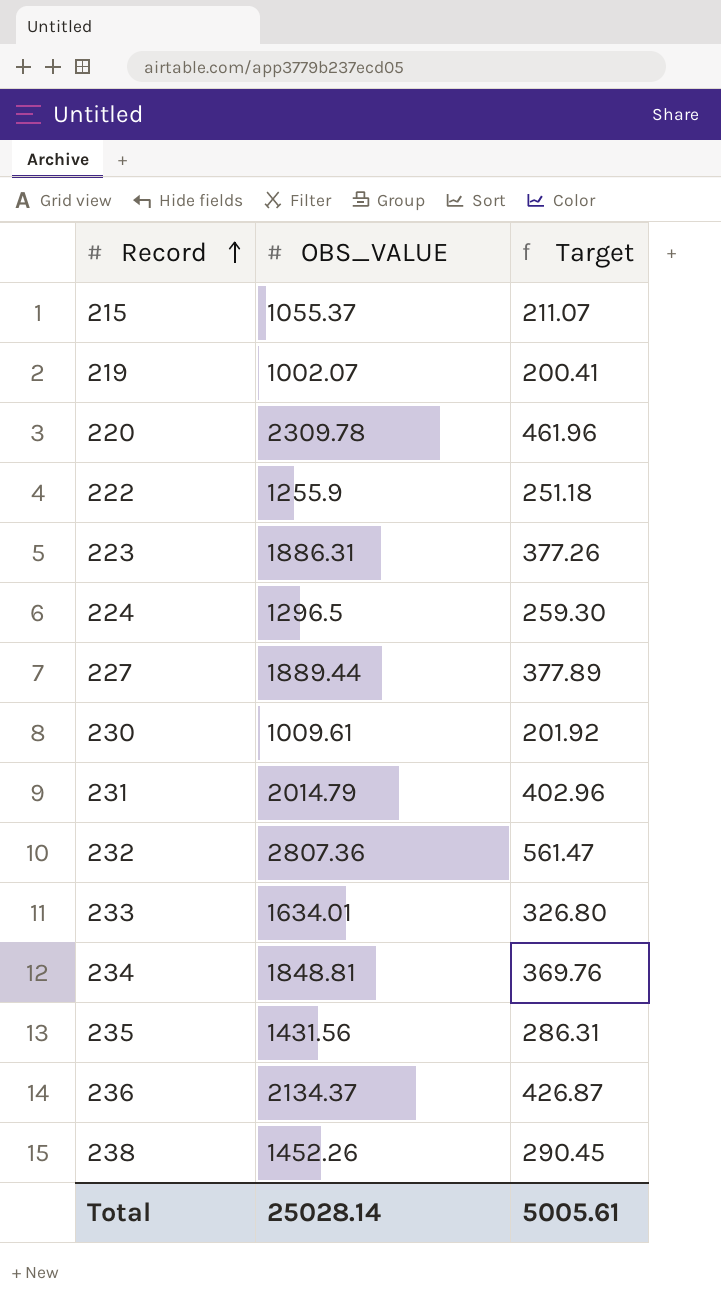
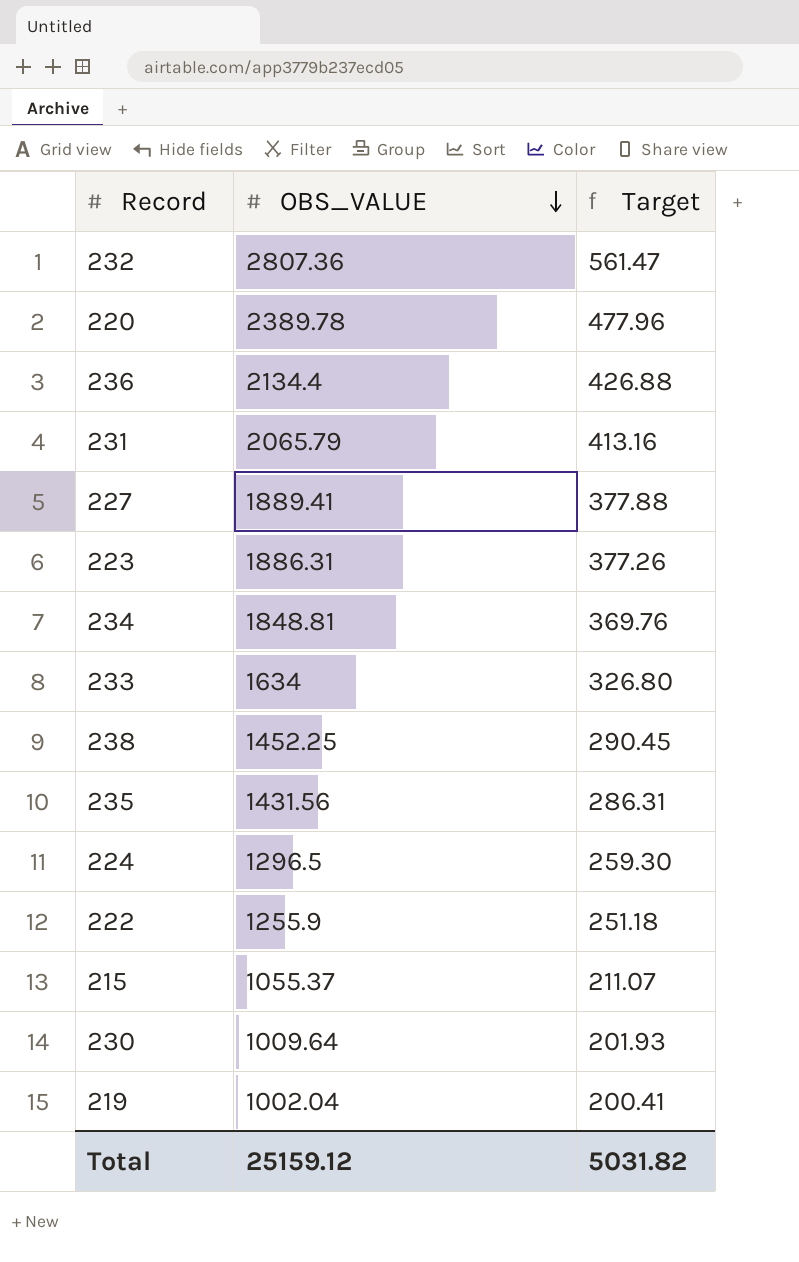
row order: Record ascending -> OBS_VALUE descending
220 | OBS_VALUE: 2309.78 -> 2389.78
220 | Target: 461.96 -> 477.96
236 | OBS_VALUE: 2134.37 -> 2134.4
236 | Target: 426.87 -> 426.88
231 | OBS_VALUE: 2014.79 -> 2065.79
231 | Target: 402.96 -> 413.16
227 | OBS_VALUE: 1889.44 -> 1889.41
227 | Target: 377.89 -> 377.88
233 | OBS_VALUE: 1634.01 -> 1634
238 | OBS_VALUE: 1452.26 -> 1452.25
230 | OBS_VALUE: 1009.61 -> 1009.64
230 | Target: 201.92 -> 201.93
219 | OBS_VALUE: 1002.07 -> 1002.04
Total | OBS_VALUE: 25028.14 -> 25159.12
Total | Target: 5005.61 -> 5031.82

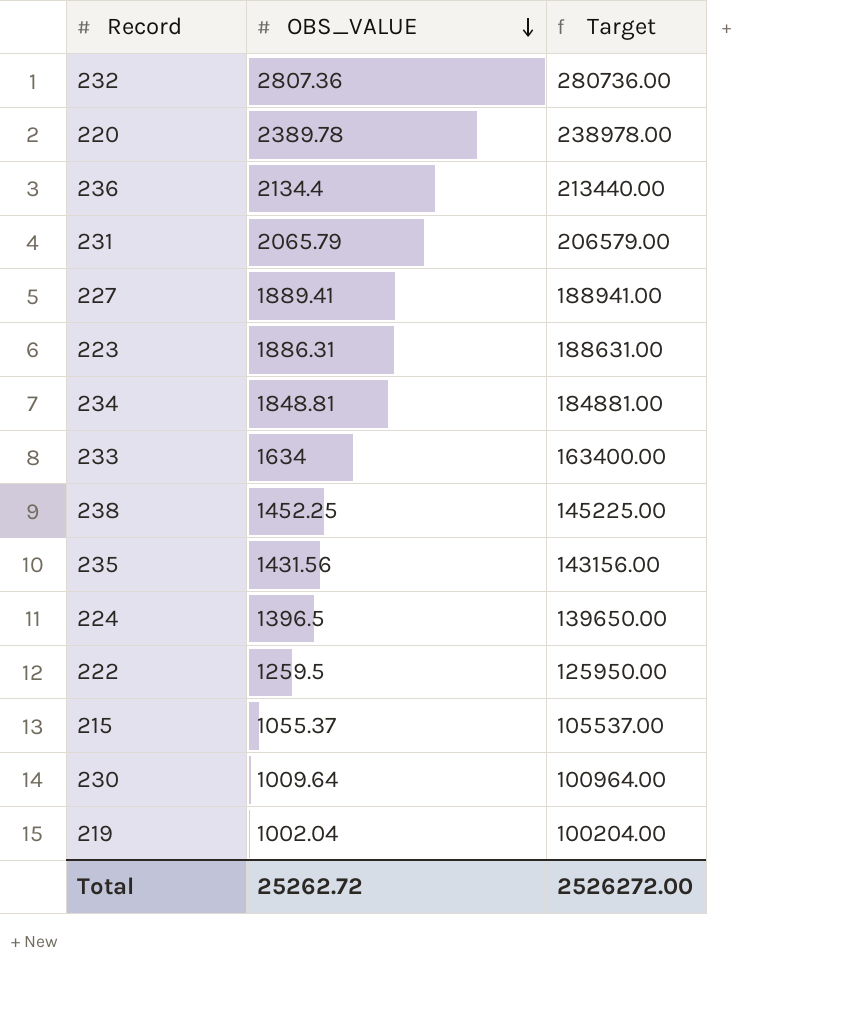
column Target | formula: [OBS_VALUE] * 0.2 -> [OBS_VALUE] * 100
224 | OBS_VALUE: 1296.5 -> 1396.5
222 | OBS_VALUE: 1255.9 -> 1259.5
Total | OBS_VALUE: 25159.12 -> 25262.72
Total | Target: 5031.82 -> 2526272.00

